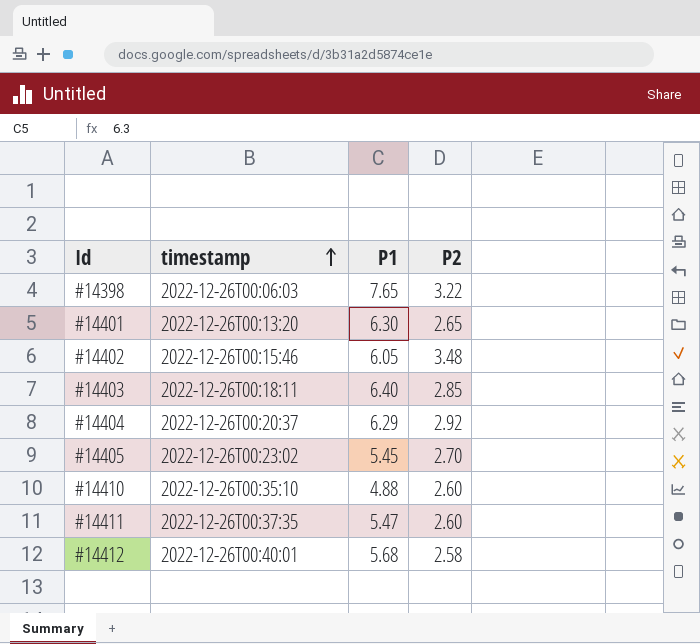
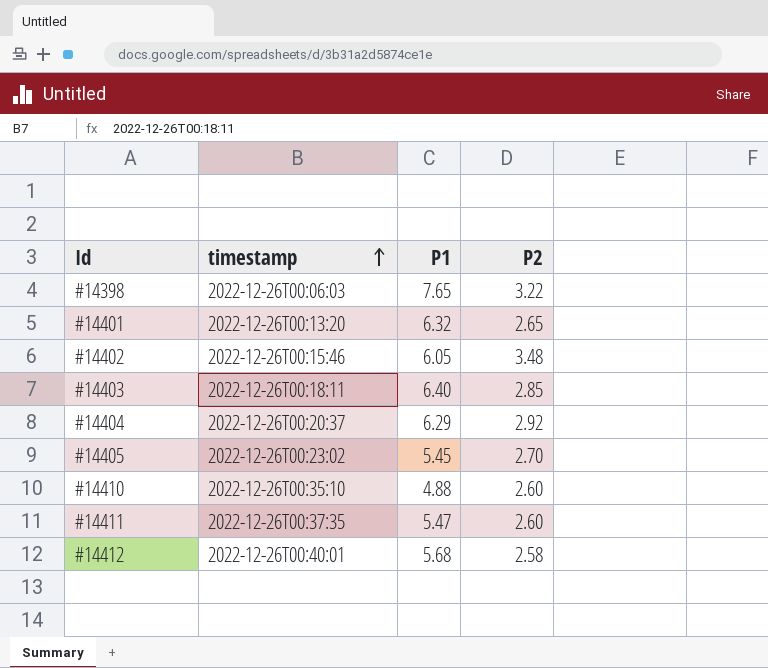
#14401 | P1: 6.30 -> 6.32

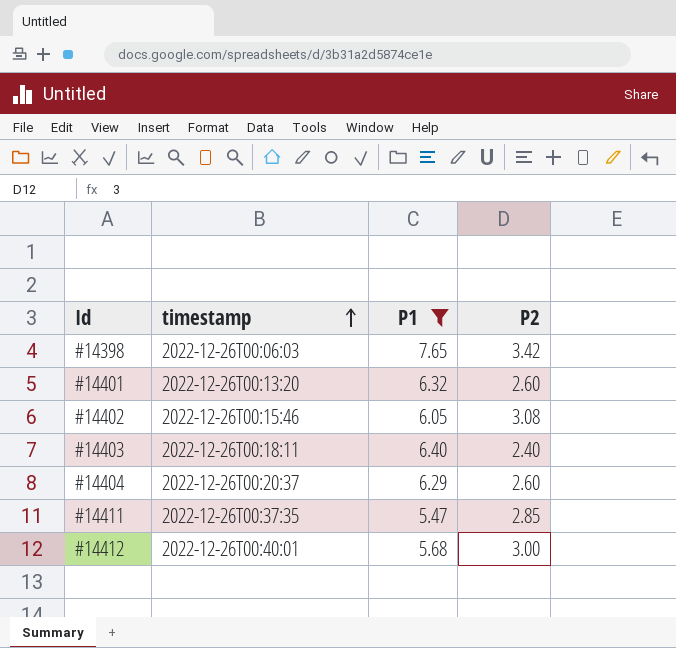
filter: none -> P1 >= 5.47
#14398 | P2: 3.22 -> 3.42
#14401 | P2: 2.65 -> 2.60
#14402 | P2: 3.48 -> 3.08
#14403 | P2: 2.85 -> 2.40
#14404 | P2: 2.92 -> 2.60
#14411 | P2: 2.60 -> 2.85
#14412 | P2: 2.58 -> 3.00

